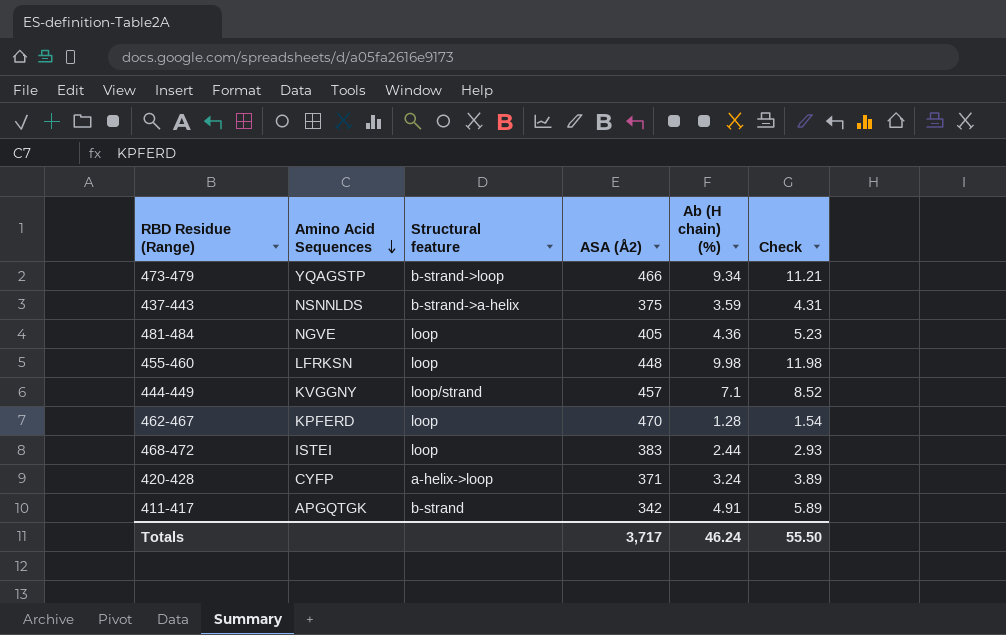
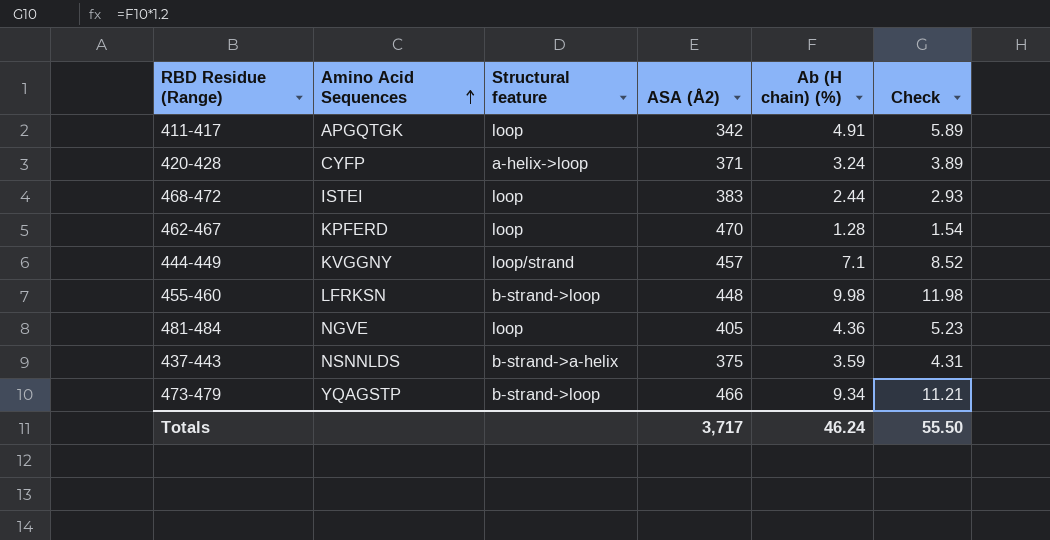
row order: Amino Acid Sequences descending -> Amino Acid Sequences ascending
411-417 | Structural feature: b-strand -> loop
455-460 | Structural feature: loop -> b-strand->loop

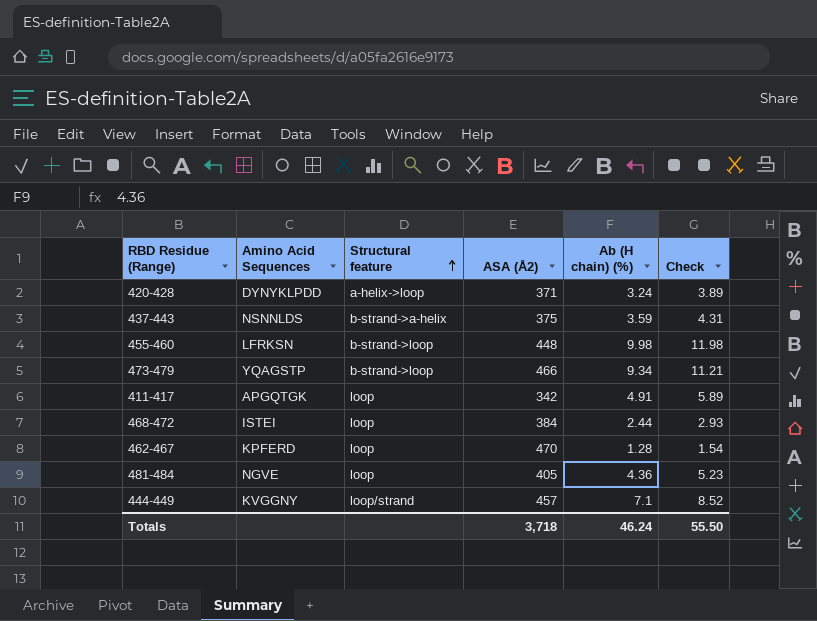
row order: Amino Acid Sequences ascending -> Structural feature ascending
420-428 | Amino Acid Sequences: CYFP -> DYNYKLPDD
468-472 | ASA (Å2): 383 -> 384
Totals | ASA (Å2): 3,717 -> 3,718

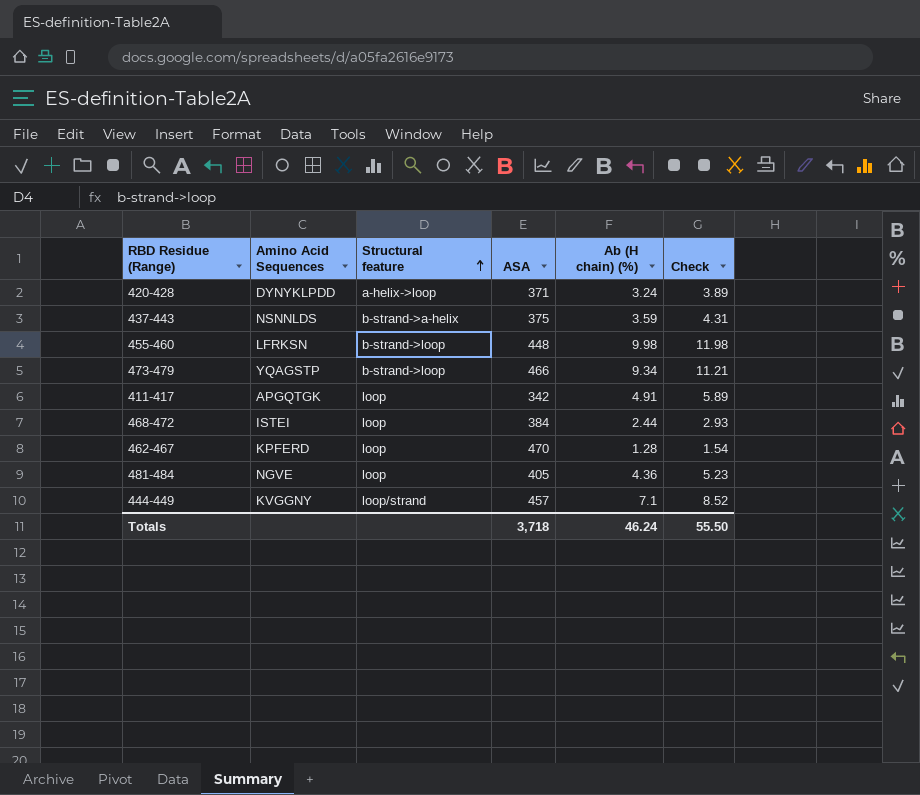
column name: ASA (Å2) -> ASA

